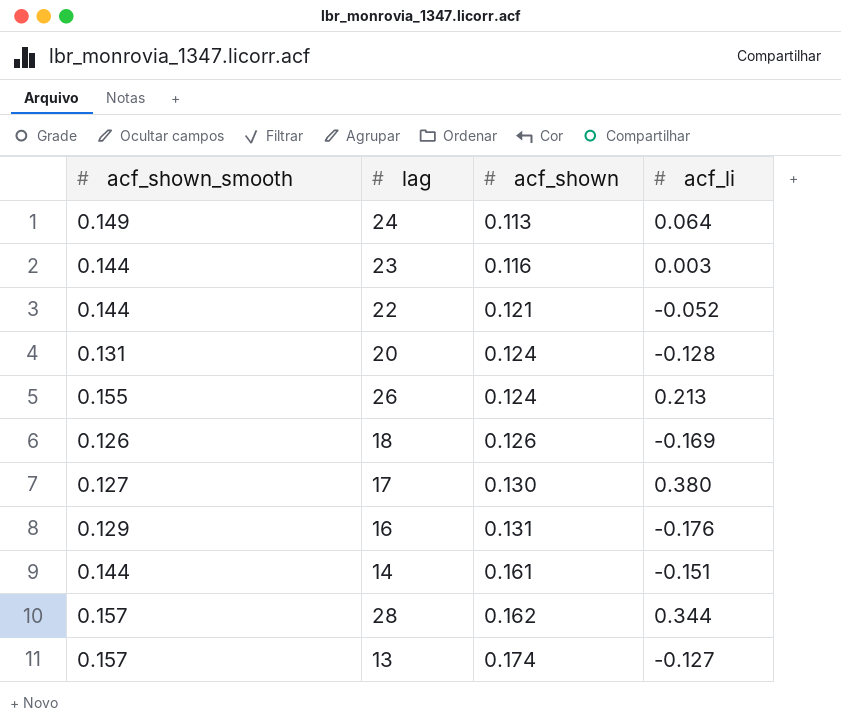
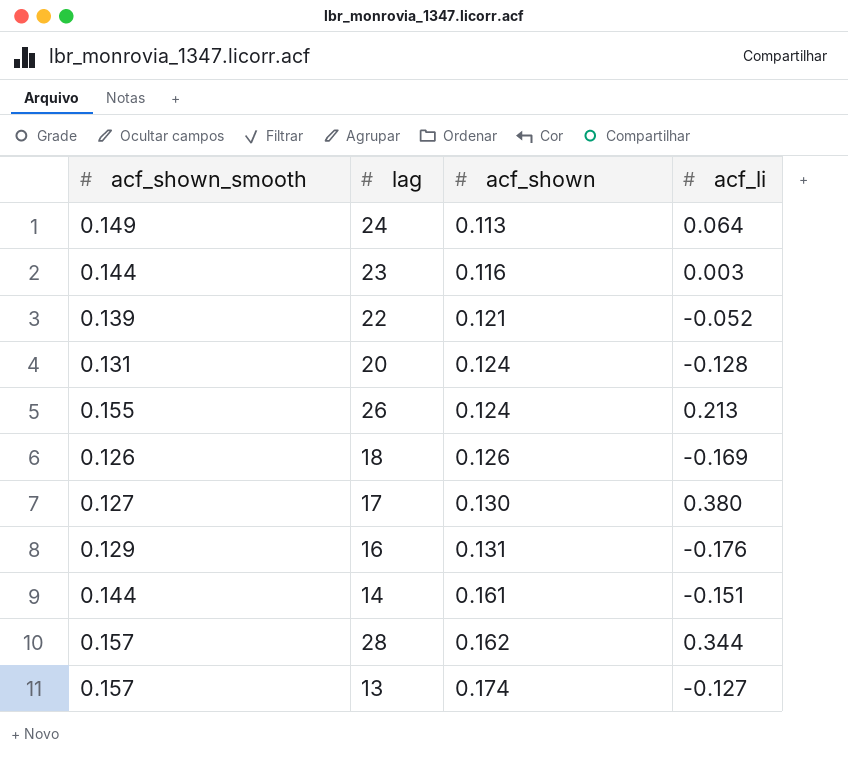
22 | acf_shown_smooth: 0.144 -> 0.139

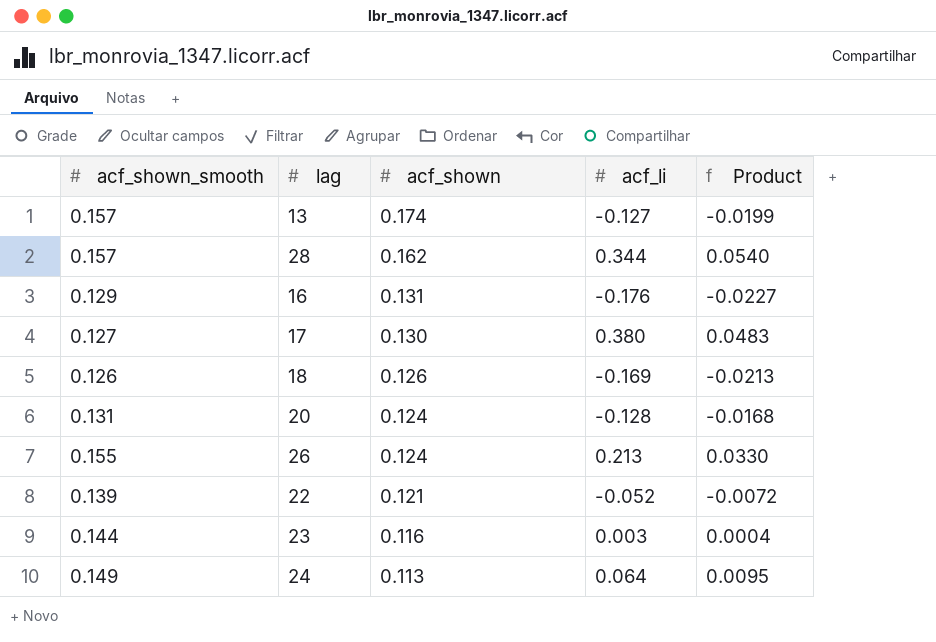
row order: acf_shown ascending -> acf_shown descending
column Product | formula: none -> [acf_shown_smooth] * [acf_li]
row 14: 0.144 | 0.161 | -0.151 -> none

